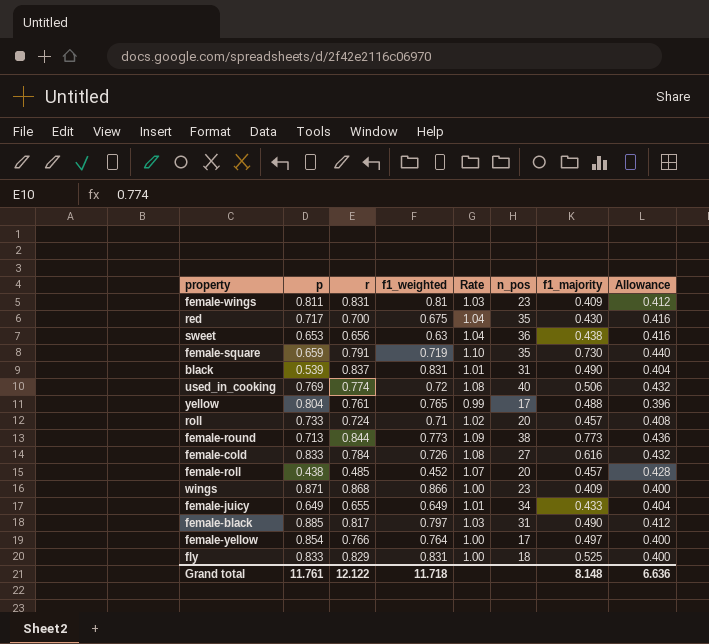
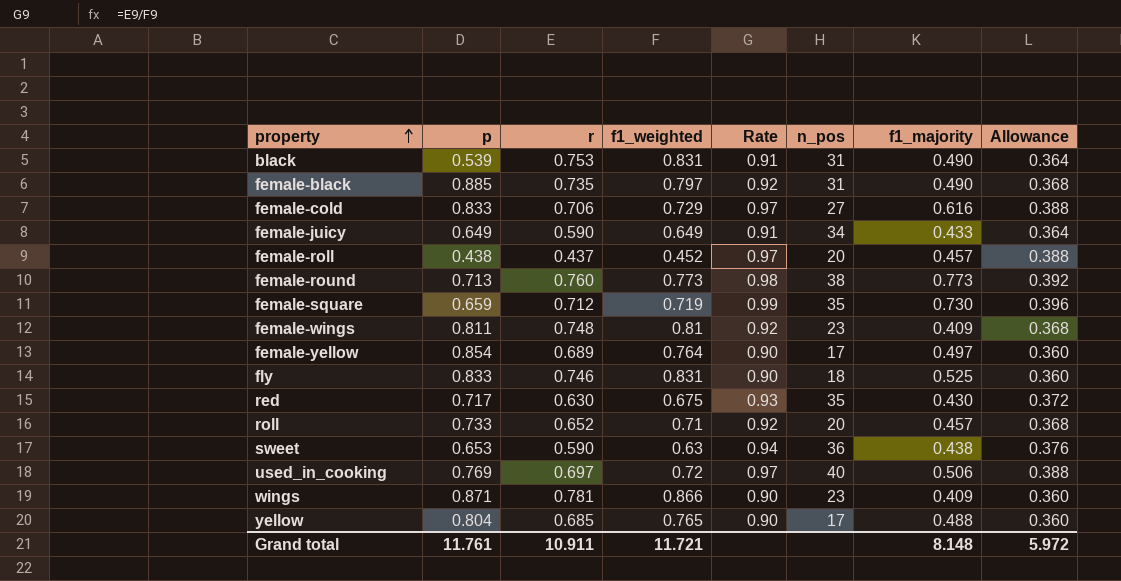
row order: none -> property ascending
black | r: 0.837 -> 0.753
black | Rate: 1.01 -> 0.91
black | Allowance: 0.404 -> 0.364
female-black | r: 0.817 -> 0.735
female-black | Rate: 1.03 -> 0.92
female-black | Allowance: 0.412 -> 0.368
female-cold | r: 0.784 -> 0.706
female-cold | f1_weighted: 0.726 -> 0.729
female-cold | Rate: 1.08 -> 0.97
female-cold | Allowance: 0.432 -> 0.388
female-juicy | r: 0.655 -> 0.590
female-juicy | Rate: 1.01 -> 0.91
female-juicy | Allowance: 0.404 -> 0.364
female-roll | r: 0.485 -> 0.437
female-roll | Rate: 1.07 -> 0.97
female-roll | Allowance: 0.428 -> 0.388
female-round | r: 0.844 -> 0.760
female-round | Rate: 1.09 -> 0.98
female-round | Allowance: 0.436 -> 0.392
female-square | r: 0.791 -> 0.712
female-square | Rate: 1.10 -> 0.99
female-square | Allowance: 0.440 -> 0.396
female-wings | r: 0.831 -> 0.748
female-wings | Rate: 1.03 -> 0.92
female-wings | Allowance: 0.412 -> 0.368
female-yellow | r: 0.766 -> 0.689
female-yellow | Rate: 1.00 -> 0.90
female-yellow | Allowance: 0.400 -> 0.360
fly | r: 0.829 -> 0.746
fly | Rate: 1.00 -> 0.90
fly | Allowance: 0.400 -> 0.360
red | r: 0.700 -> 0.630
red | Rate: 1.04 -> 0.93
red | Allowance: 0.416 -> 0.372
roll | r: 0.724 -> 0.652
roll | Rate: 1.02 -> 0.92
roll | Allowance: 0.408 -> 0.368
sweet | r: 0.656 -> 0.590
sweet | Rate: 1.04 -> 0.94
sweet | Allowance: 0.416 -> 0.376
used_in_cooking | r: 0.774 -> 0.697
used_in_cooking | Rate: 1.08 -> 0.97
used_in_cooking | Allowance: 0.432 -> 0.388
wings | r: 0.868 -> 0.781
wings | Rate: 1.00 -> 0.90
wings | Allowance: 0.400 -> 0.360
yellow | r: 0.761 -> 0.685
yellow | Rate: 0.99 -> 0.90
yellow | Allowance: 0.396 -> 0.360
Grand total | r: 12.122 -> 10.911
Grand total | f1_weighted: 11.718 -> 11.721
Grand total | Allowance: 6.636 -> 5.972

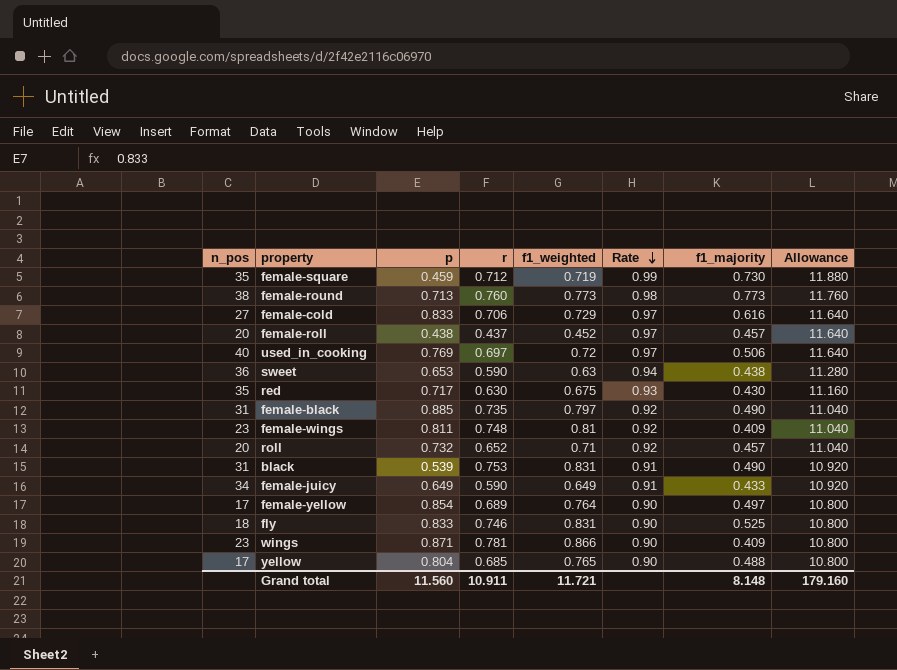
row order: property ascending -> Rate descending
column n_pos | position: 6 -> 1
column Allowance | formula: [Rate] * 0.4 -> [Rate] * 12
female-square | p: 0.659 -> 0.459
roll | p: 0.733 -> 0.732
Grand total | p: 11.761 -> 11.560
Grand total | Allowance: 5.972 -> 179.160

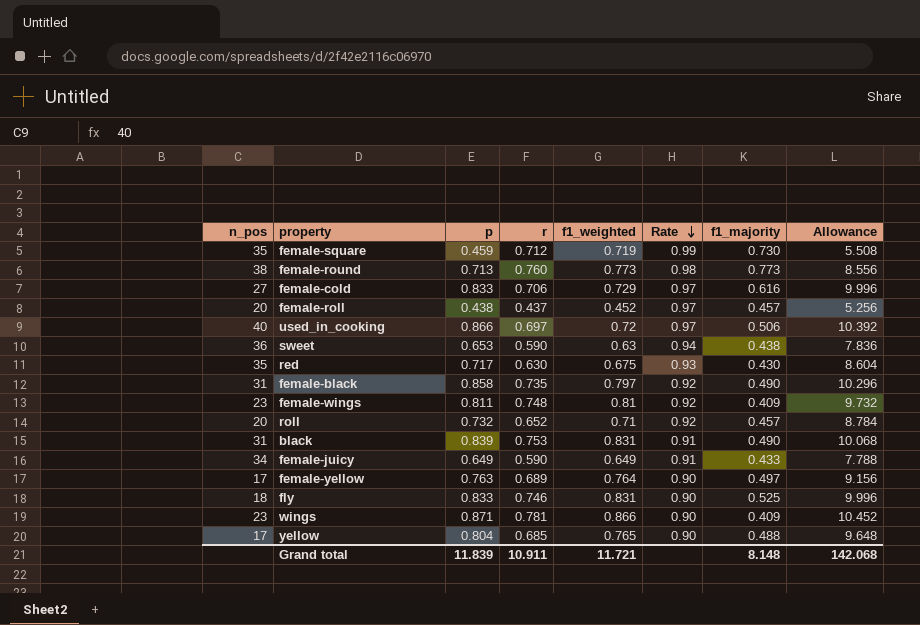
column Allowance | formula: [Rate] * 12 -> [p] * 12
used_in_cooking | p: 0.769 -> 0.866
female-black | p: 0.885 -> 0.858
black | p: 0.539 -> 0.839
female-yellow | p: 0.854 -> 0.763
Grand total | p: 11.560 -> 11.839
Grand total | Allowance: 179.160 -> 142.068

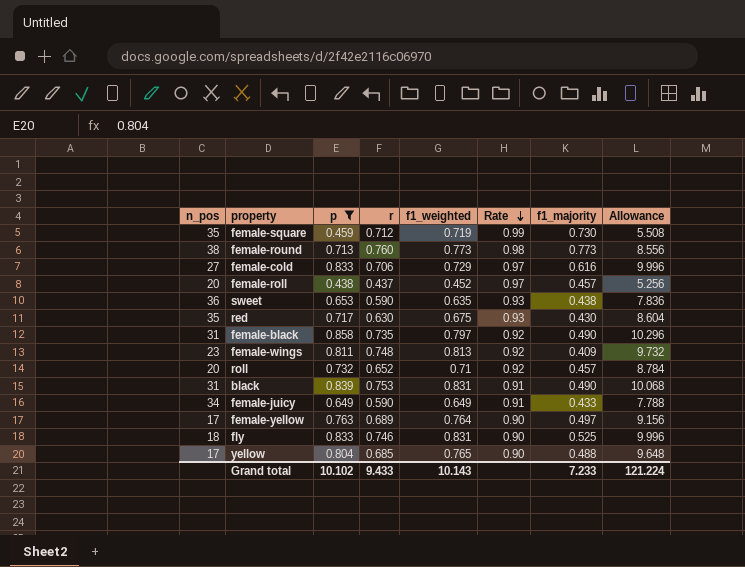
filter: none -> p <= 0.858
sweet | f1_weighted: 0.63 -> 0.635
sweet | Rate: 0.94 -> 0.93
female-wings | f1_weighted: 0.81 -> 0.813
Grand total | p: 11.839 -> 10.102
Grand total | r: 10.911 -> 9.433
Grand total | f1_weighted: 11.721 -> 10.143
Grand total | f1_majority: 8.148 -> 7.233
Grand total | Allowance: 142.068 -> 121.224

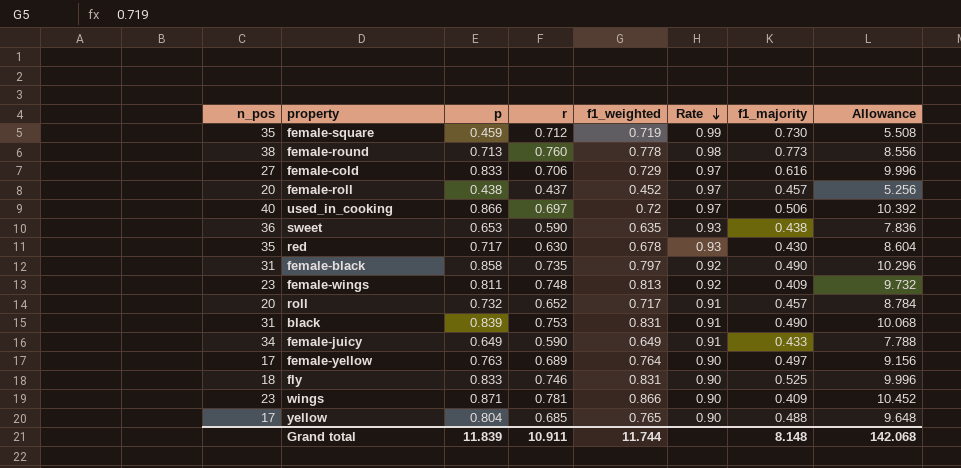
filter: p <= 0.858 -> none
female-round | f1_weighted: 0.773 -> 0.778
red | f1_weighted: 0.675 -> 0.678
roll | f1_weighted: 0.71 -> 0.717
roll | Rate: 0.92 -> 0.91
Grand total | p: 10.102 -> 11.839
Grand total | r: 9.433 -> 10.911
Grand total | f1_weighted: 10.143 -> 11.744
Grand total | f1_majority: 7.233 -> 8.148
Grand total | Allowance: 121.224 -> 142.068

